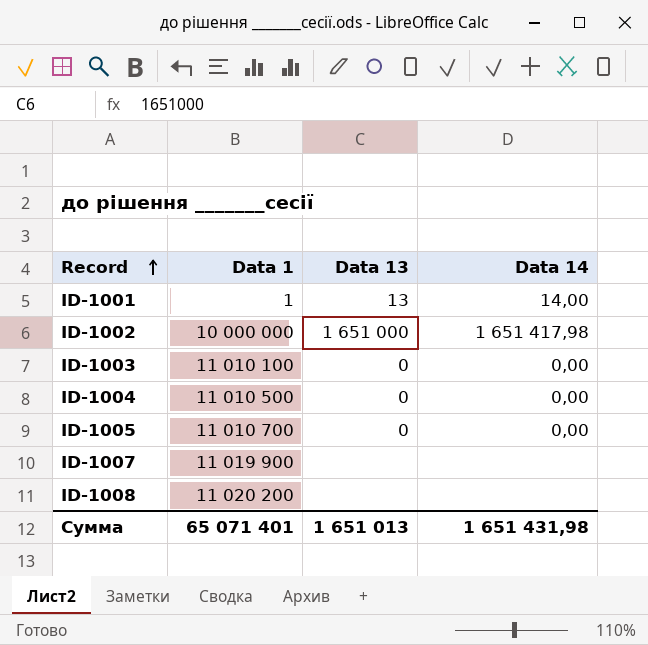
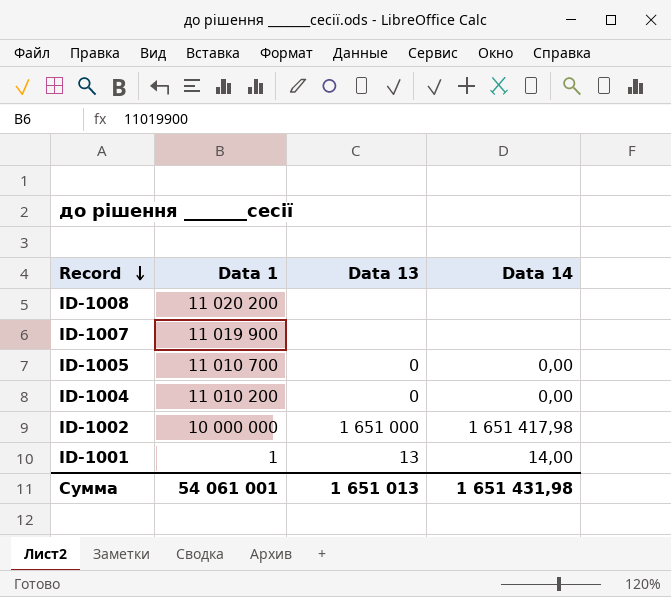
row order: Record ascending -> Record descending
row ID-1003: 11 010 100 | 0 | 0,00 -> none
ID-1004 | Data 1: 11 010 500 -> 11 010 200
Сумма | Data 1: 65 071 401 -> 54 061 001

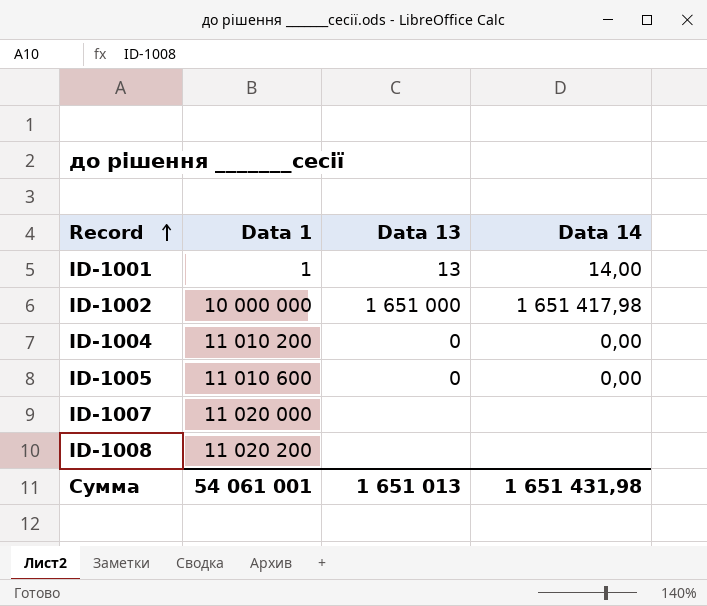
row order: Record descending -> Record ascending
ID-1005 | Data 1: 11 010 700 -> 11 010 600
ID-1007 | Data 1: 11 019 900 -> 11 020 000

